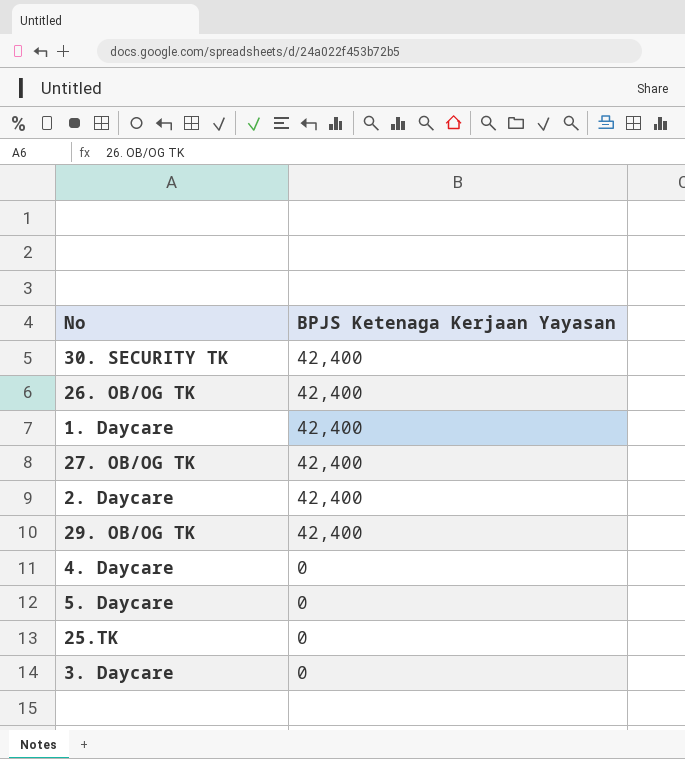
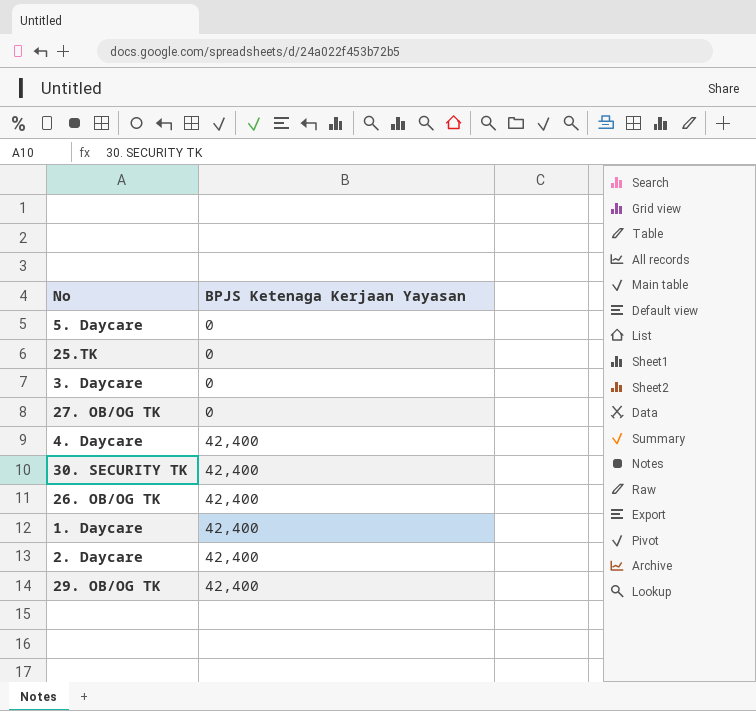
row order: BPJS Ketenaga Kerjaan Yayasan descending -> BPJS Ketenaga Kerjaan Yayasan ascending
27. OB/OG TK | BPJS Ketenaga Kerjaan Yayasan: 42,400 -> 0
4. Daycare | BPJS Ketenaga Kerjaan Yayasan: 0 -> 42,400

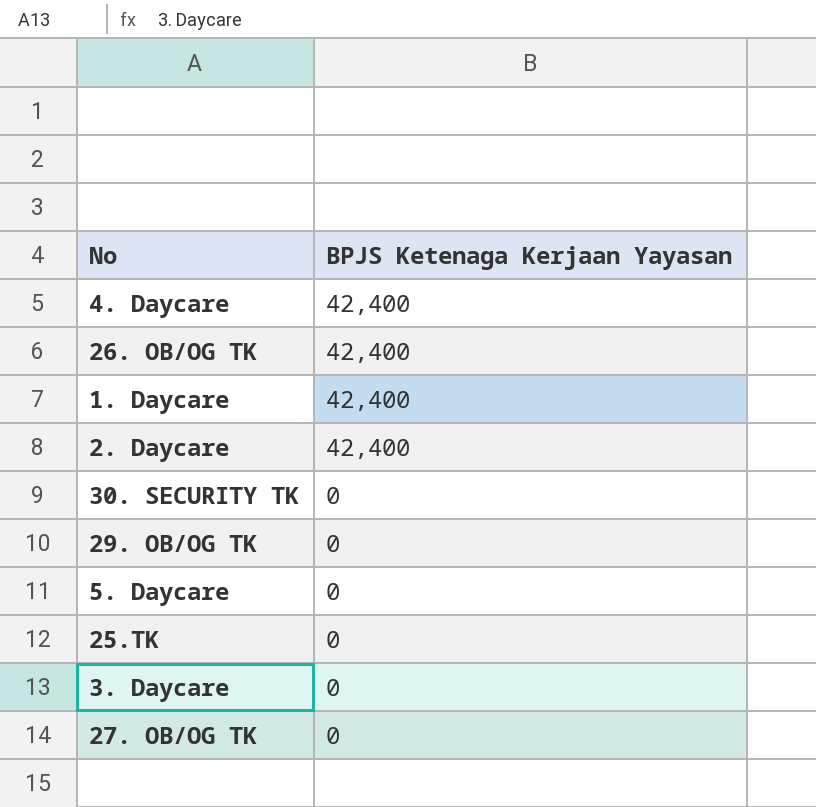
row order: BPJS Ketenaga Kerjaan Yayasan ascending -> BPJS Ketenaga Kerjaan Yayasan descending
30. SECURITY TK | BPJS Ketenaga Kerjaan Yayasan: 42,400 -> 0
29. OB/OG TK | BPJS Ketenaga Kerjaan Yayasan: 42,400 -> 0

